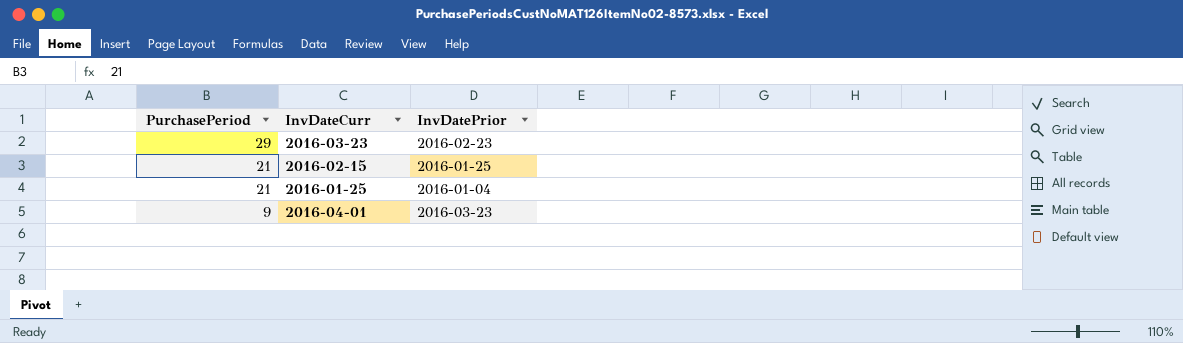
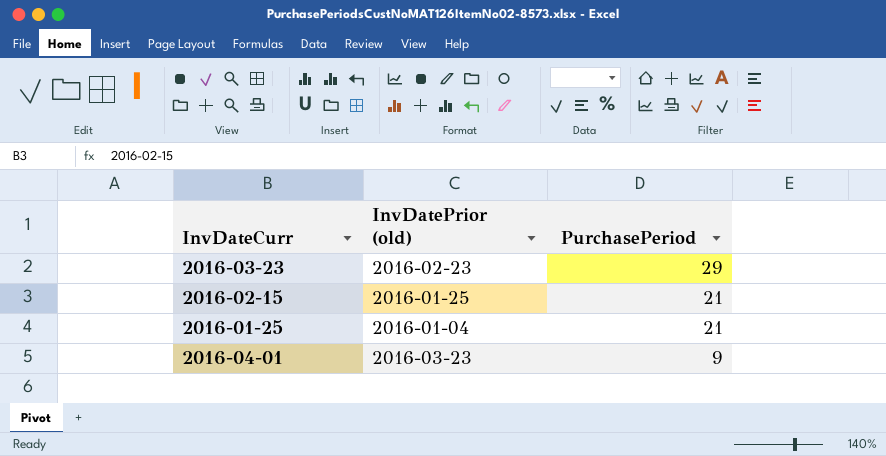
column name: InvDatePrior -> InvDatePrior (old)
column PurchasePeriod | position: 1 -> 3

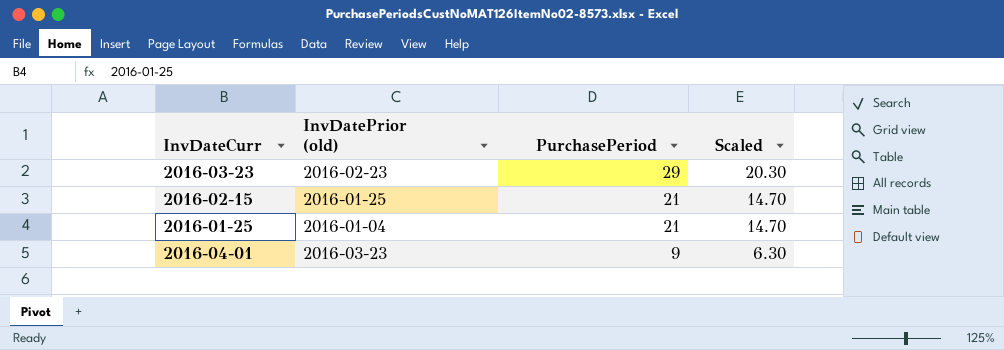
column Scaled | formula: none -> [PurchasePeriod] * 0.7

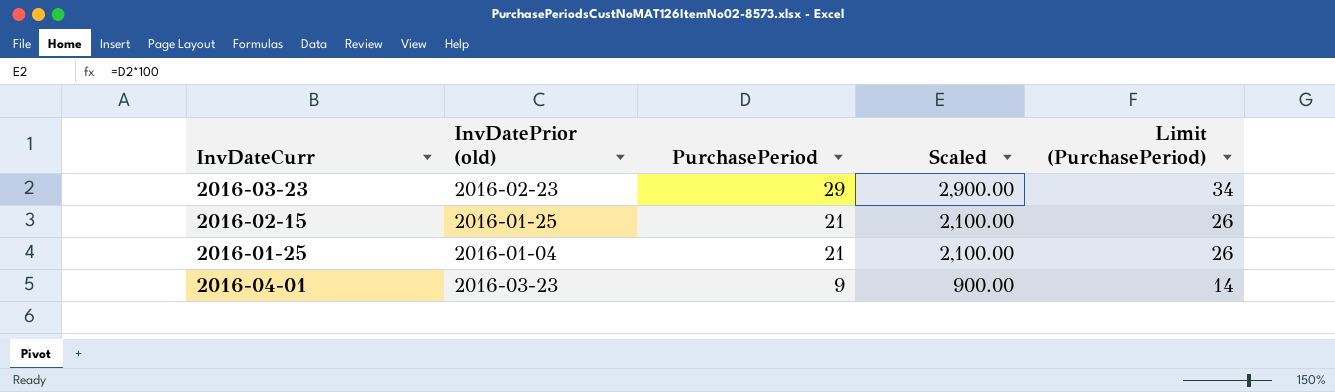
column Scaled | formula: [PurchasePeriod] * 0.7 -> [PurchasePeriod] * 100
column Limit (PurchasePeriod) | formula: none -> [PurchasePeriod] + 5

